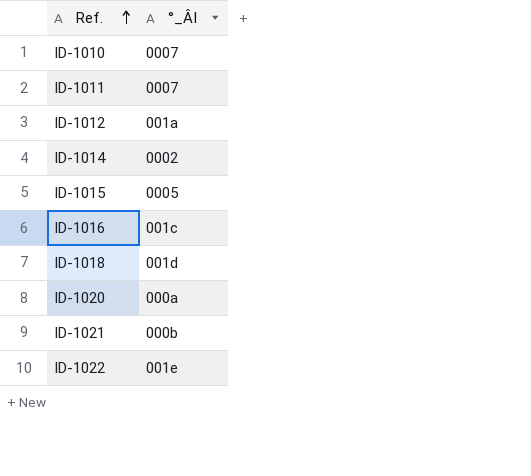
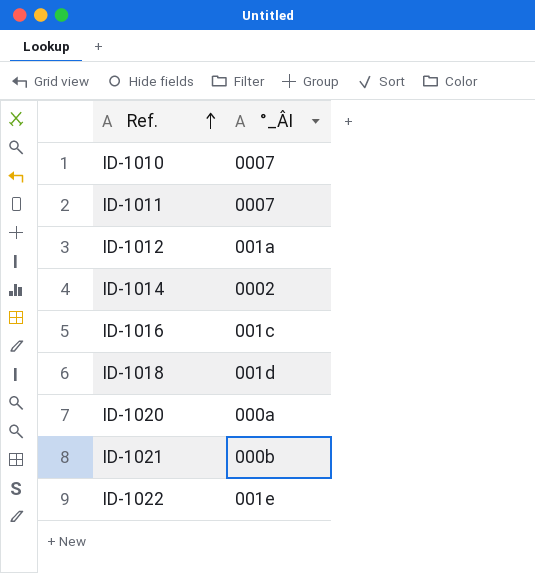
row ID-1015: 0005 -> none

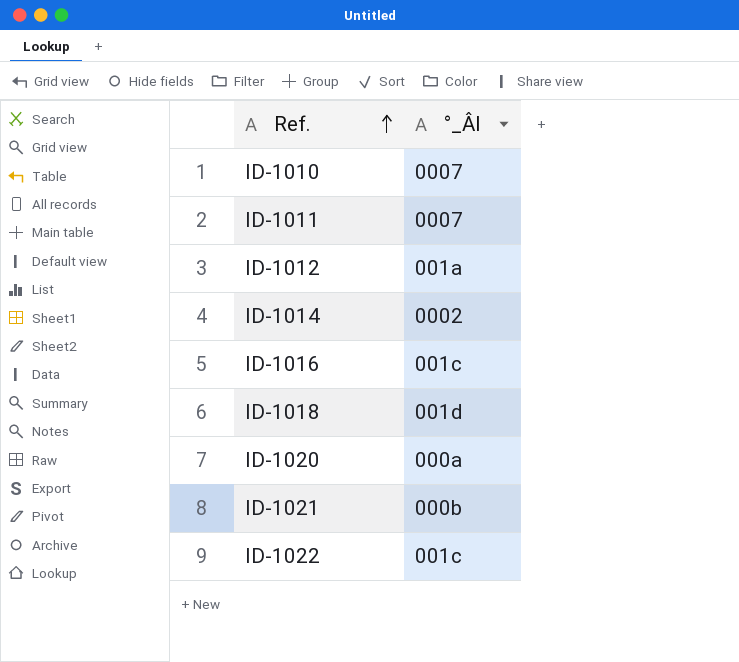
ID-1022 | °_ÂI: 001e -> 001c

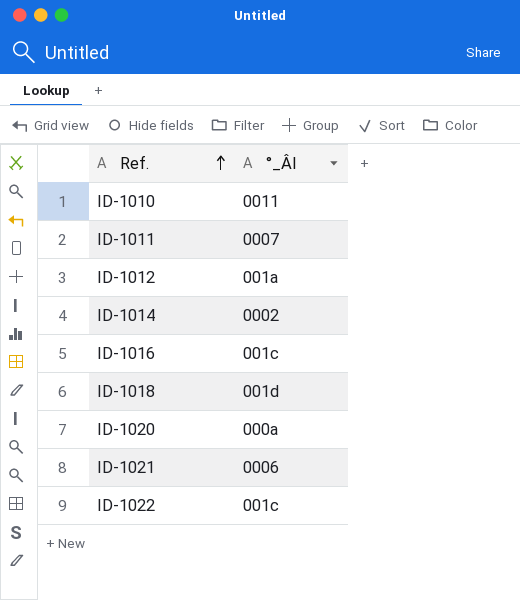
ID-1010 | °_ÂI: 0007 -> 0011
ID-1021 | °_ÂI: 000b -> 0006

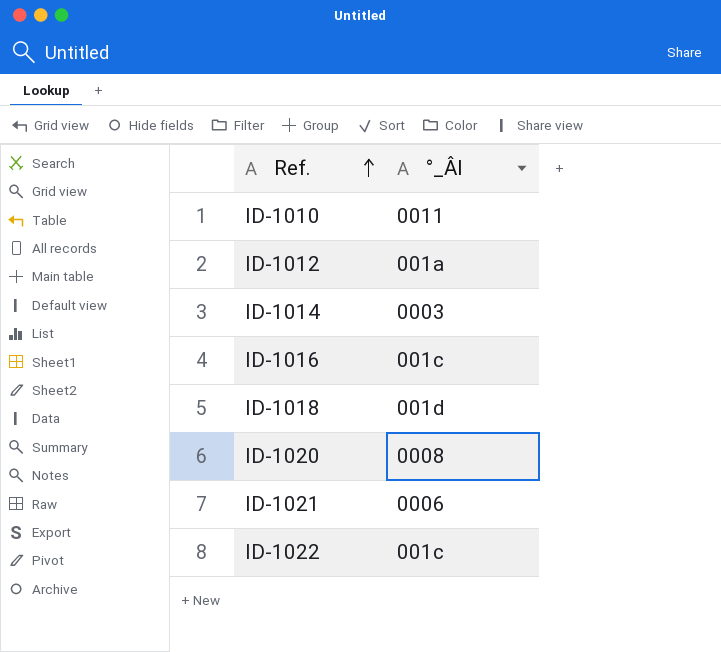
row ID-1011: 0007 -> none
ID-1014 | °_ÂI: 0002 -> 0003
ID-1020 | °_ÂI: 000a -> 0008

